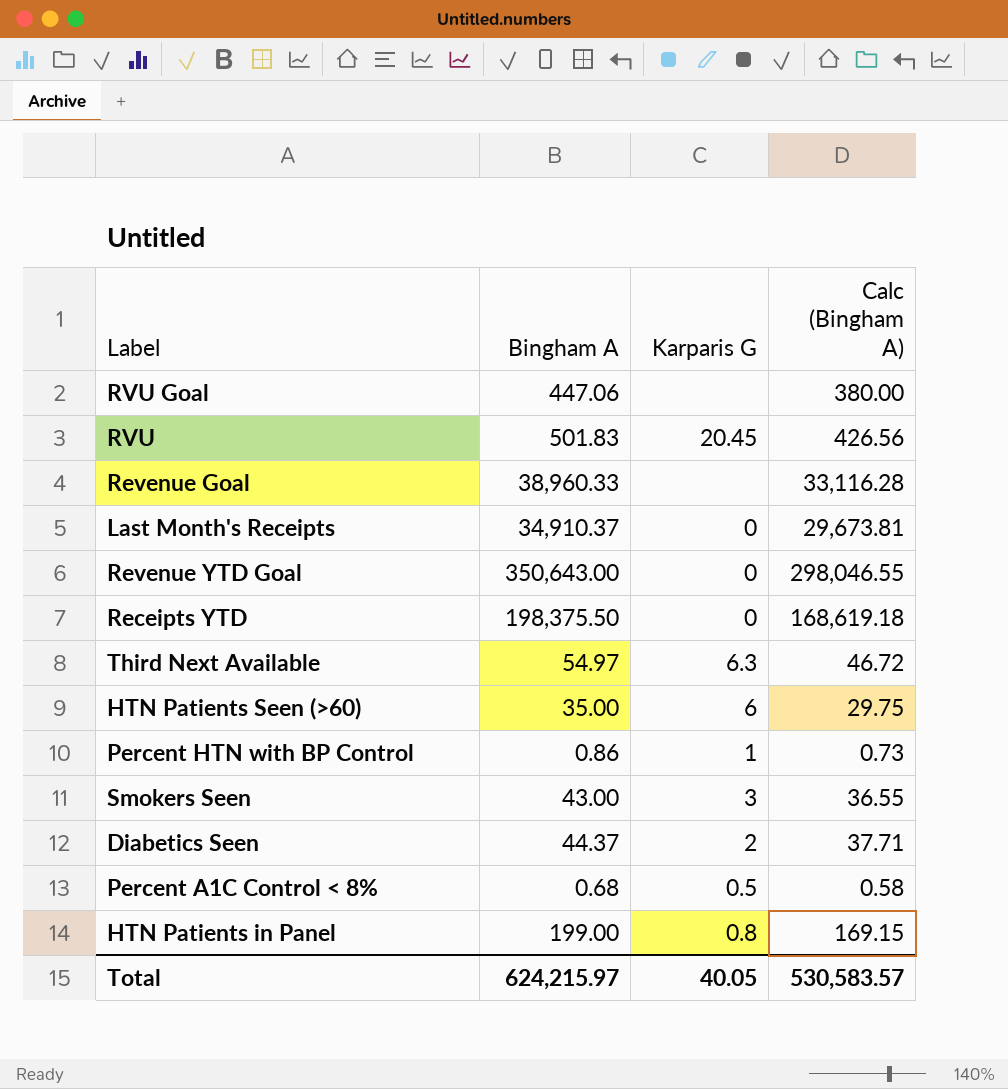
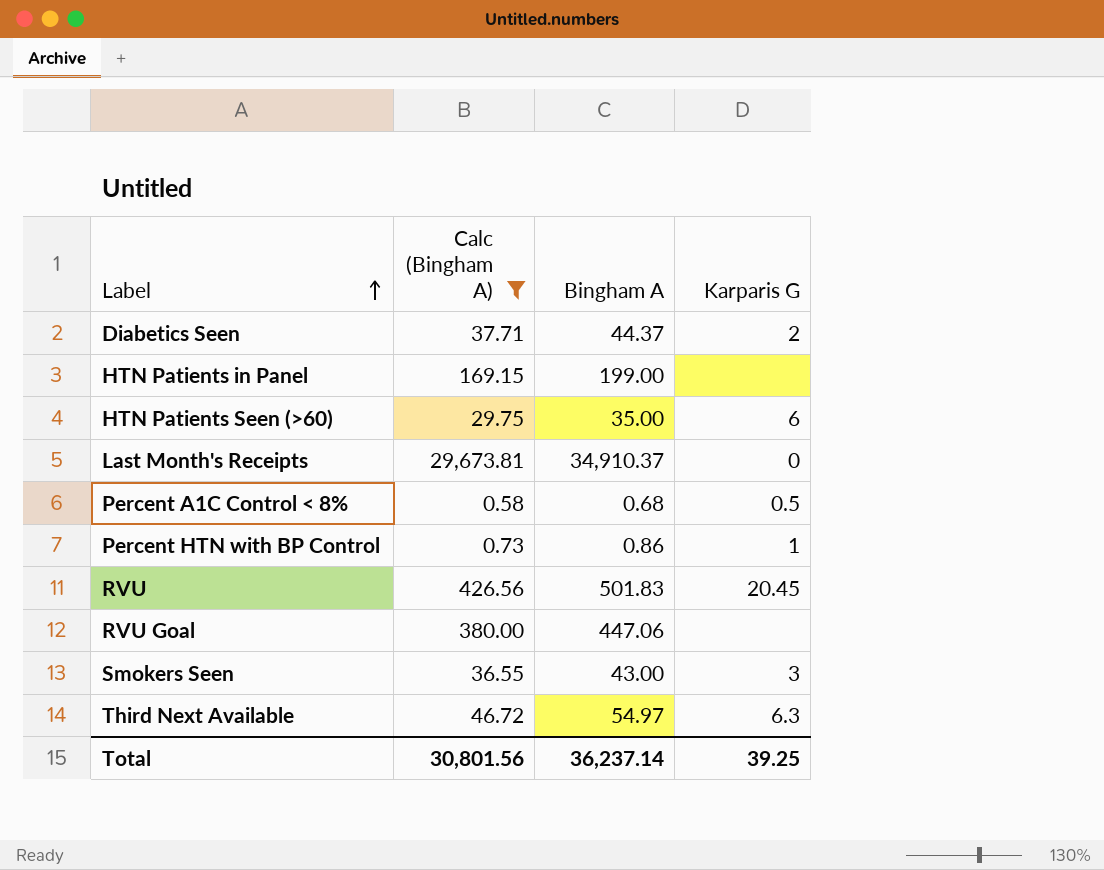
filter: none -> Calc (Bingham A) <= 29,673.81
row order: none -> Label ascending
column Calc (Bingham A) | position: 4 -> 2
HTN Patients in Panel | Karparis G: 0.8 -> none
Total | Calc (Bingham A): 530,583.57 -> 30,801.56
Total | Bingham A: 624,215.97 -> 36,237.14
Total | Karparis G: 40.05 -> 39.25

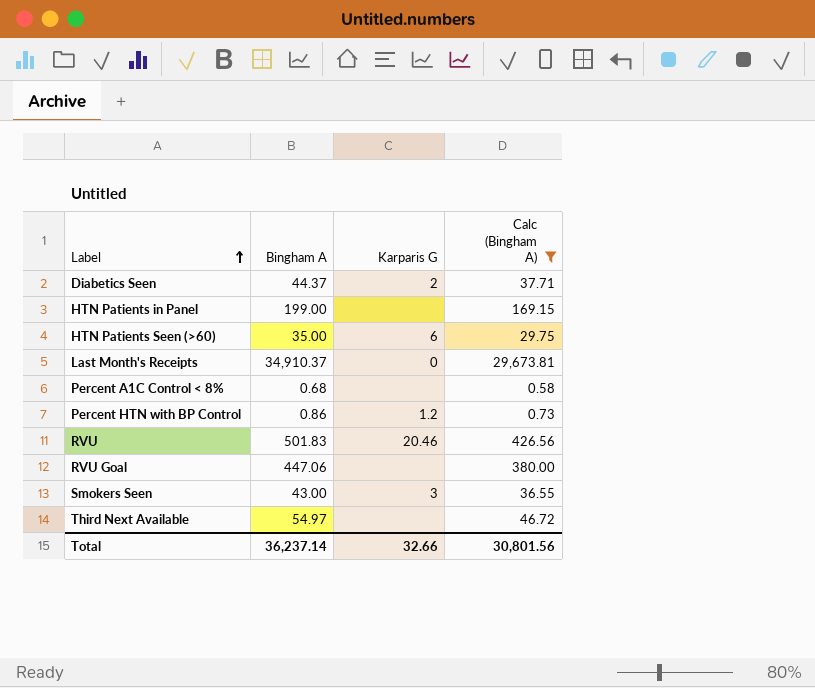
column Calc (Bingham A) | position: 2 -> 4
Percent A1C Control < 8% | Karparis G: 0.5 -> none
Percent HTN with BP Control | Karparis G: 1 -> 1.2
RVU | Karparis G: 20.45 -> 20.46
Third Next Available | Karparis G: 6.3 -> none
Total | Karparis G: 39.25 -> 32.66

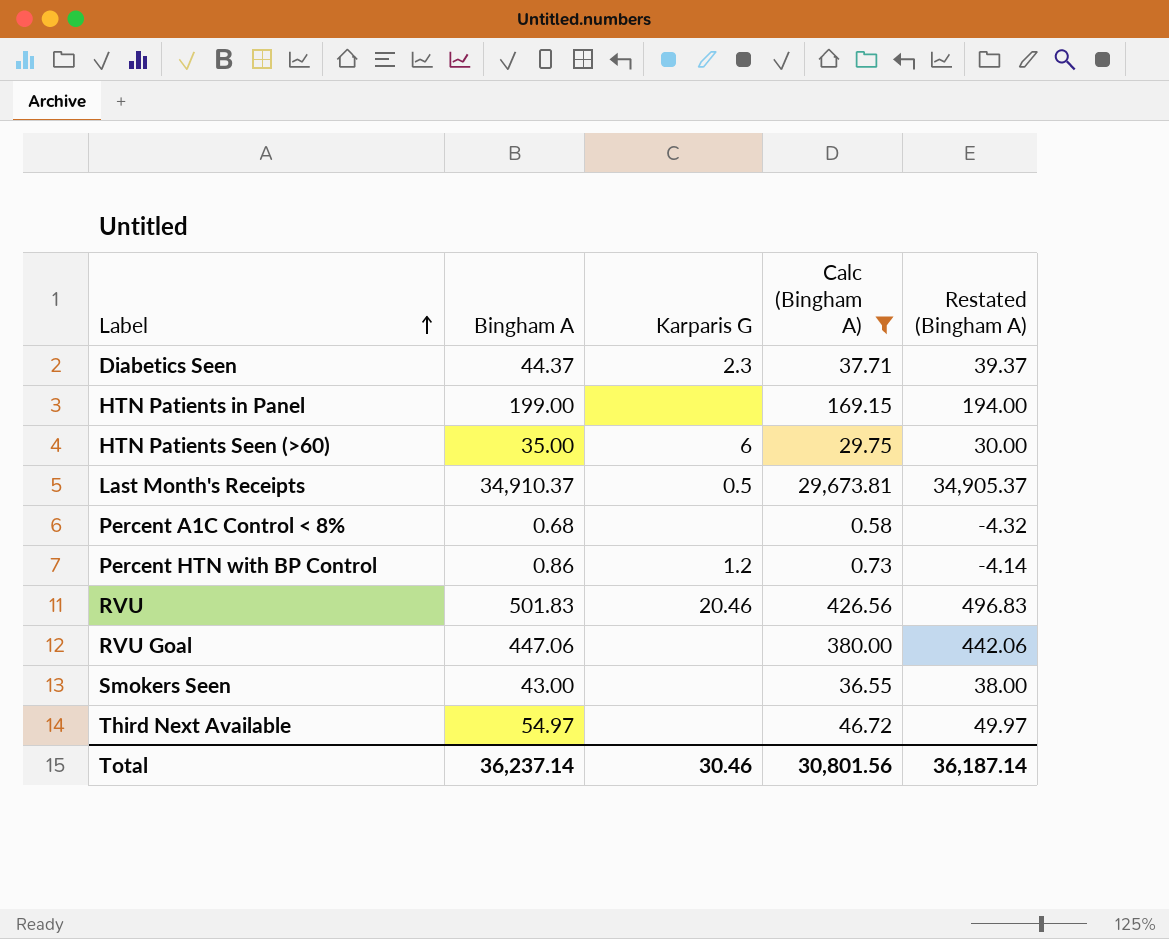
column Restated (Bingham A) | formula: none -> [Bingham A] - 5
Diabetics Seen | Karparis G: 2 -> 2.3
Last Month's Receipts | Karparis G: 0 -> 0.5
Smokers Seen | Karparis G: 3 -> none
Total | Karparis G: 32.66 -> 30.46

